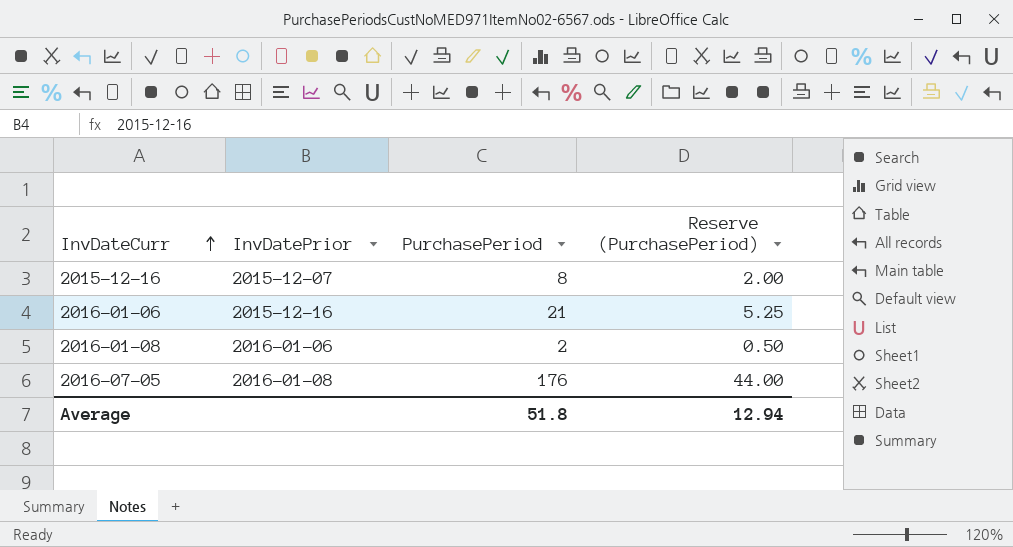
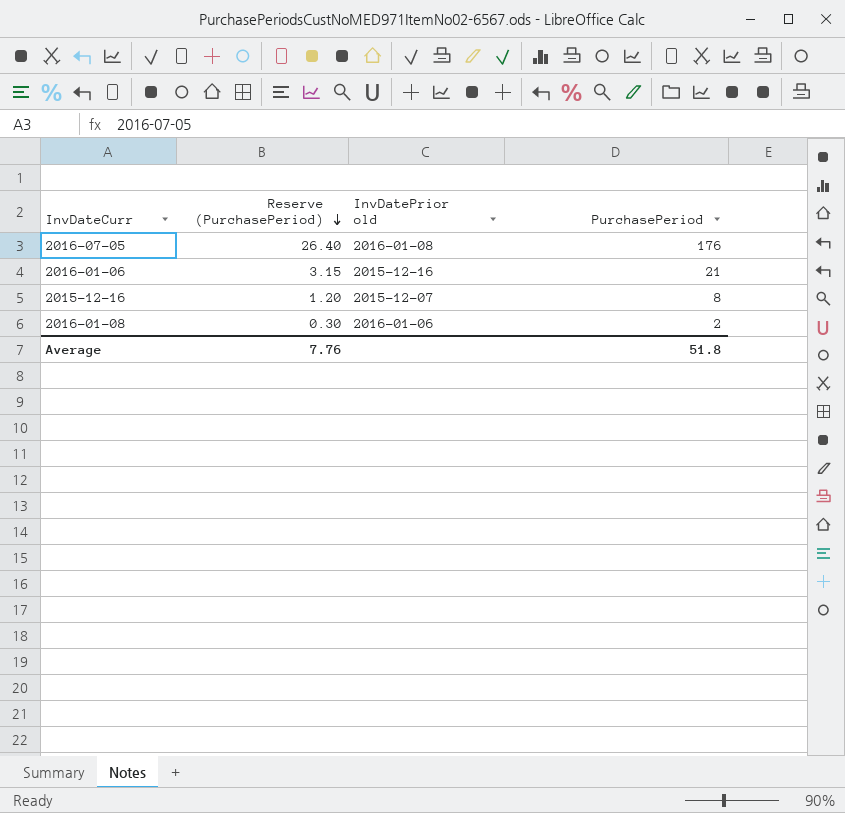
row order: InvDateCurr ascending -> Reserve (PurchasePeriod) descending
column Reserve (PurchasePeriod) | formula: [PurchasePeriod] * 0.25 -> [PurchasePeriod] * 0.15
column Reserve (PurchasePeriod) | position: 4 -> 2
column name: InvDatePrior -> InvDatePrior old
Average | Reserve (PurchasePeriod): 12.94 -> 7.76

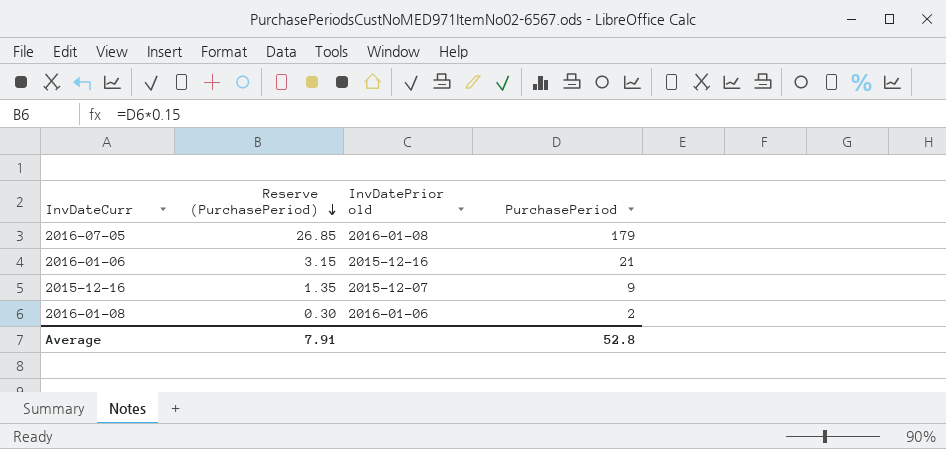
2016-07-05 | Reserve (PurchasePeriod): 26.40 -> 26.85
2016-07-05 | PurchasePeriod: 176 -> 179
2015-12-16 | Reserve (PurchasePeriod): 1.20 -> 1.35
2015-12-16 | PurchasePeriod: 8 -> 9
Average | Reserve (PurchasePeriod): 7.76 -> 7.91
Average | PurchasePeriod: 51.8 -> 52.8

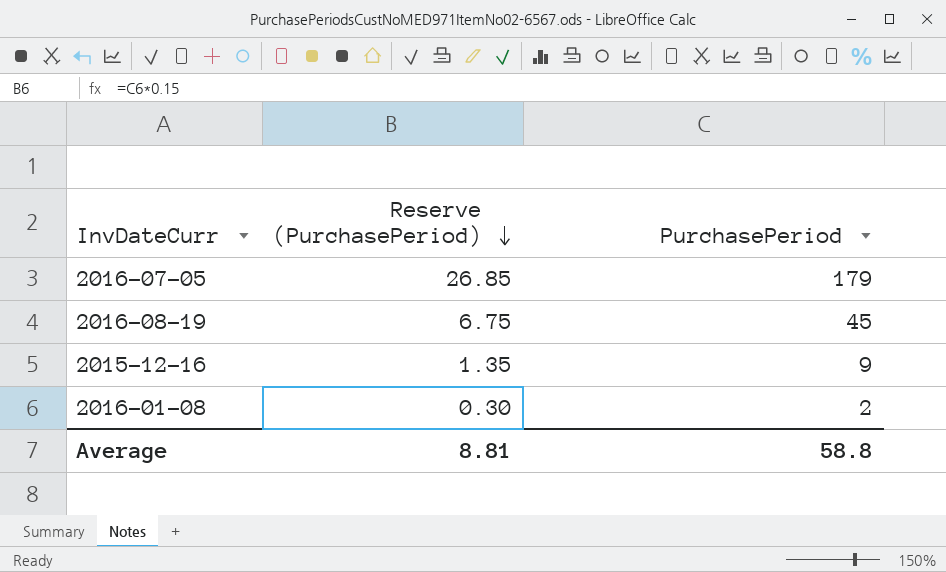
column InvDatePrior old | position: 3 -> none
row 2016-01-06: 3.15 | 2015-12-16 | 21 -> none
row 2016-08-19: none -> 6.75 | 45
Average | Reserve (PurchasePeriod): 7.91 -> 8.81
Average | PurchasePeriod: 52.8 -> 58.8

